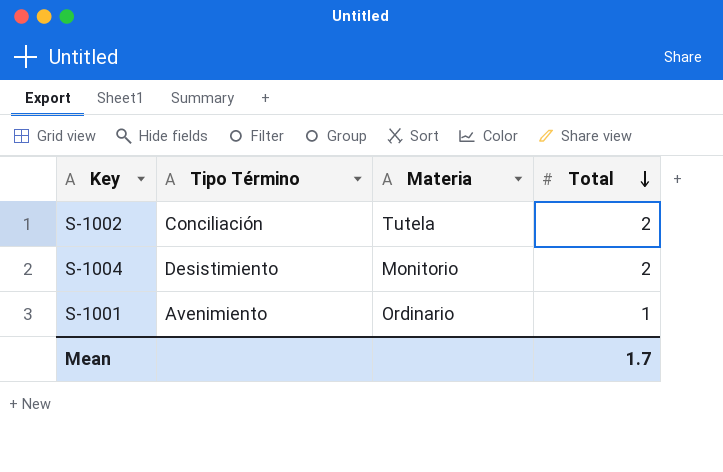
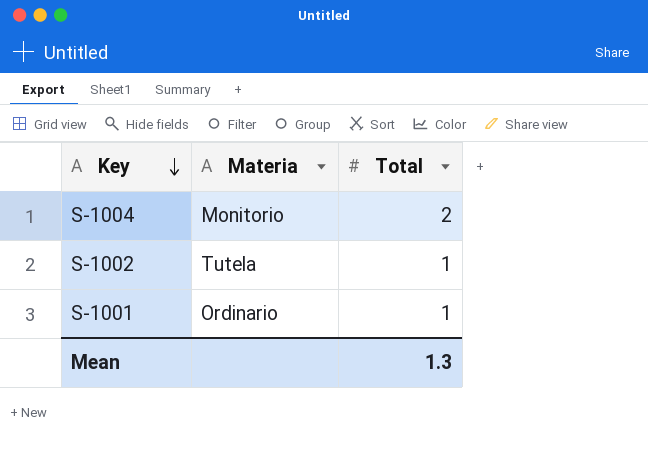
row order: Total descending -> Key descending
column Tipo Término | position: 2 -> none
S-1002 | Total: 2 -> 1
Mean | Total: 1.7 -> 1.3

